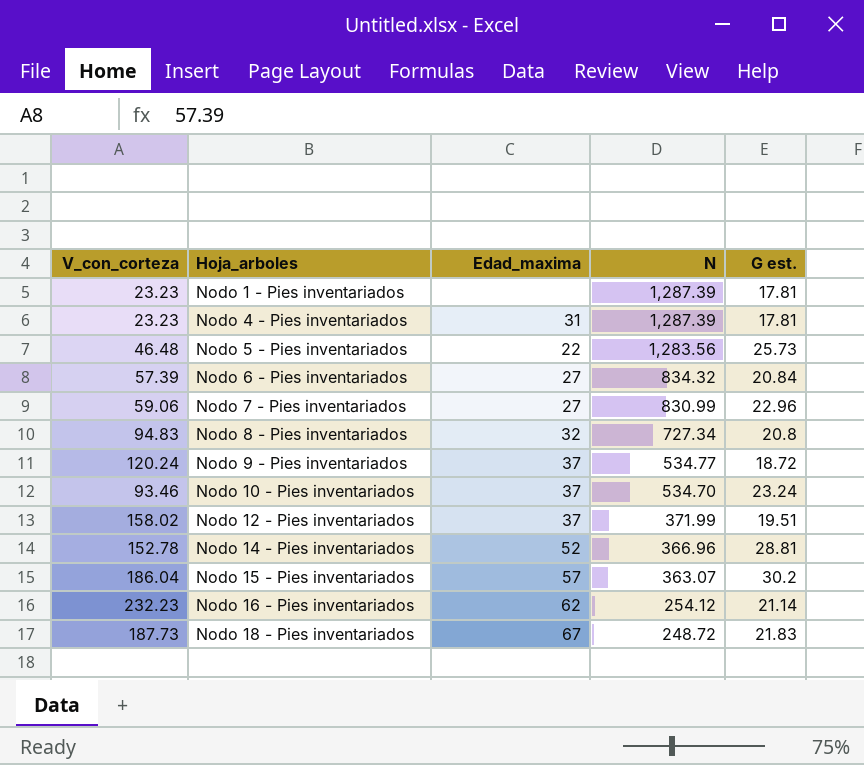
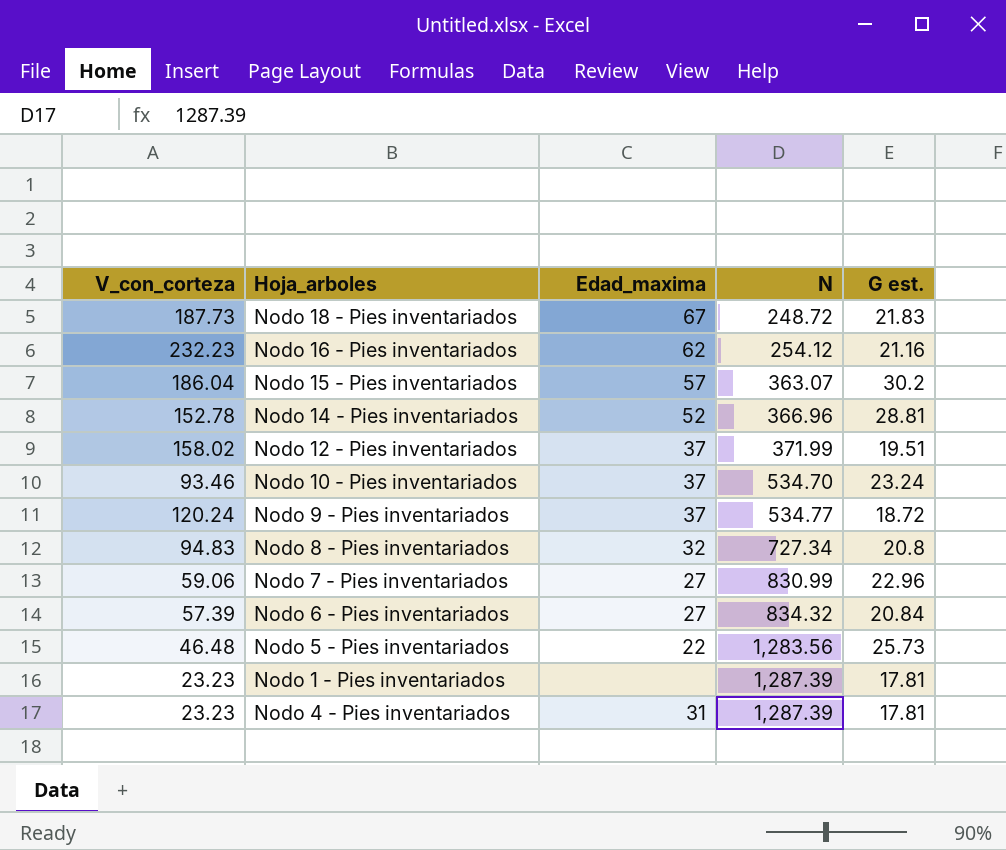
row order: Hoja_arboles ascending -> N ascending
Nodo 16 - Pies inventariados | G est.: 21.14 -> 21.16

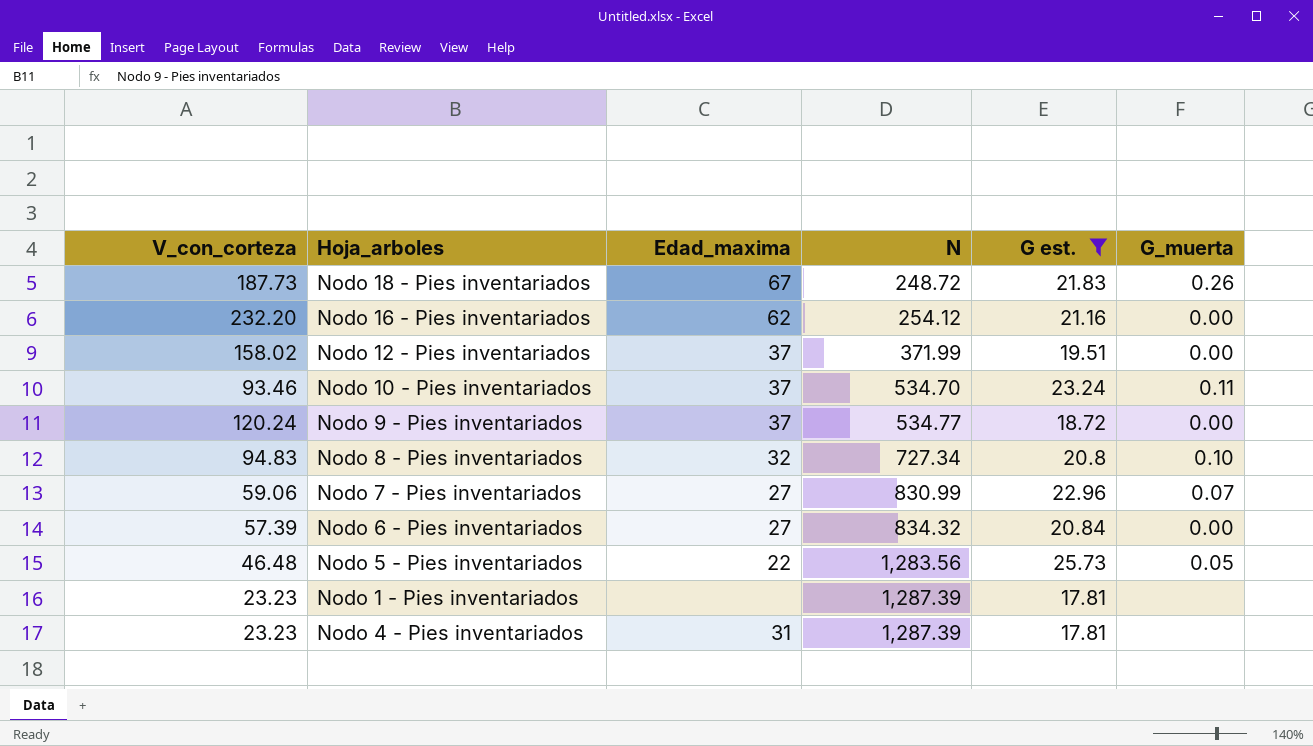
filter: none -> G est. <= 25.73
column G_muerta | position: none -> 6
Nodo 16 - Pies inventariados | V_con_corteza: 232.23 -> 232.20

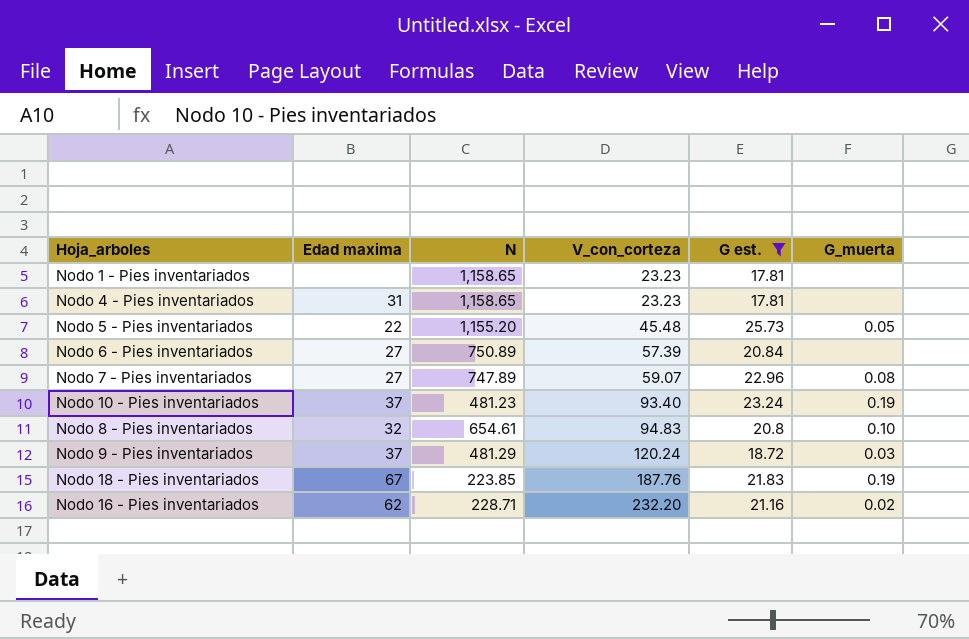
row order: N ascending -> V_con_corteza ascending
column name: Edad_maxima -> Edad maxima
column V_con_corteza | position: 1 -> 4
row Nodo 12 - Pies inventariados: 158.02 | 37 | 371.99 | 19.51 | 0.00 -> none
Nodo 1 - Pies inventariados | N: 1,287.39 -> 1,158.65
Nodo 4 - Pies inventariados | N: 1,287.39 -> 1,158.65
Nodo 5 - Pies inventariados | N: 1,283.56 -> 1,155.20
Nodo 5 - Pies inventariados | V_con_corteza: 46.48 -> 45.48
Nodo 6 - Pies inventariados | N: 834.32 -> 750.89
Nodo 6 - Pies inventariados | G_muerta: 0.00 -> none
Nodo 7 - Pies inventariados | N: 830.99 -> 747.89
Nodo 7 - Pies inventariados | V_con_corteza: 59.06 -> 59.07
Nodo 7 - Pies inventariados | G_muerta: 0.07 -> 0.08
Nodo 10 - Pies inventariados | N: 534.70 -> 481.23
Nodo 10 - Pies inventariados | V_con_corteza: 93.46 -> 93.40
Nodo 10 - Pies inventariados | G_muerta: 0.11 -> 0.19
Nodo 8 - Pies inventariados | N: 727.34 -> 654.61
Nodo 9 - Pies inventariados | N: 534.77 -> 481.29
Nodo 9 - Pies inventariados | G_muerta: 0.00 -> 0.03
Nodo 18 - Pies inventariados | N: 248.72 -> 223.85
Nodo 18 - Pies inventariados | V_con_corteza: 187.73 -> 187.76
Nodo 18 - Pies inventariados | G_muerta: 0.26 -> 0.19
Nodo 16 - Pies inventariados | N: 254.12 -> 228.71
Nodo 16 - Pies inventariados | G_muerta: 0.00 -> 0.02

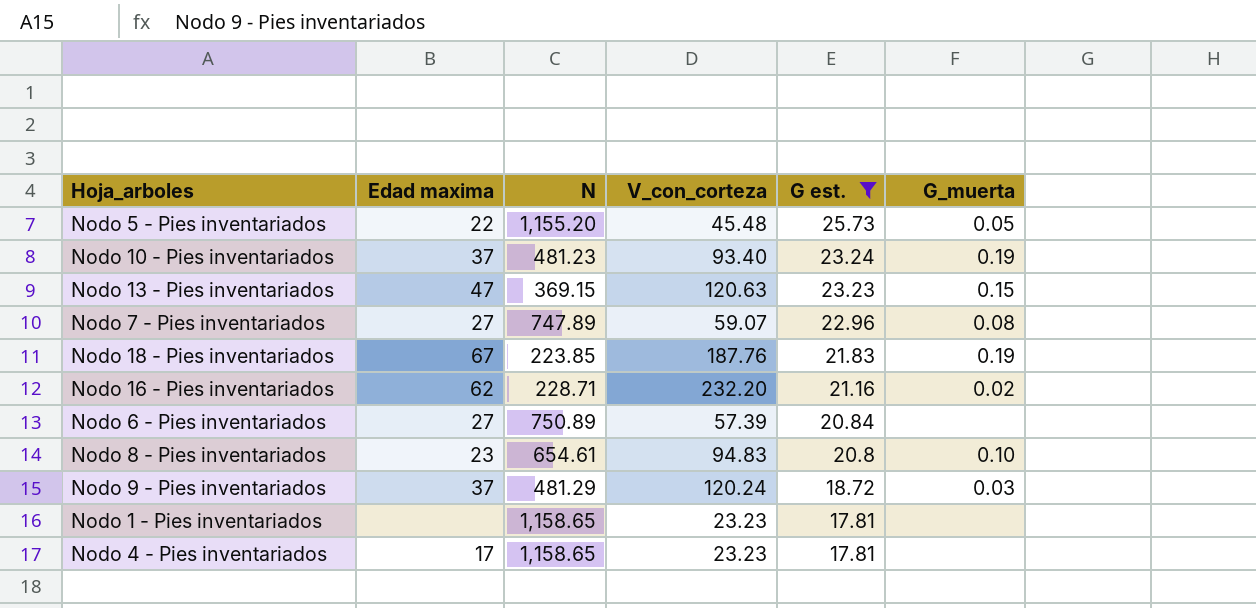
row order: V_con_corteza ascending -> G est. descending
row Nodo 13 - Pies inventariados: none -> 47 | 369.15 | 120.63 | 23.23 | 0.15
Nodo 8 - Pies inventariados | Edad maxima: 32 -> 23
Nodo 4 - Pies inventariados | Edad maxima: 31 -> 17

